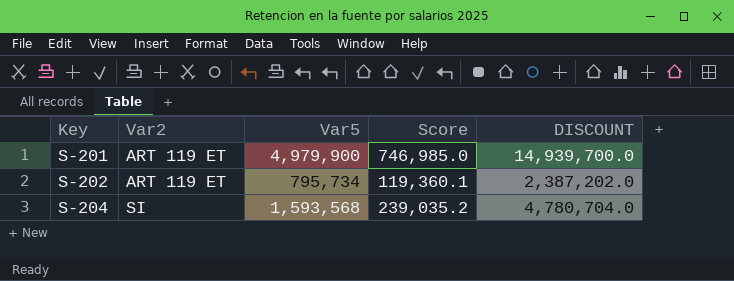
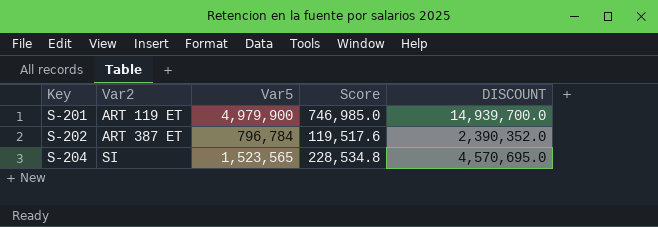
S-202 | Var2: ART 119 ET -> ART 387 ET
S-202 | Var5: 795,734 -> 796,784
S-202 | Score: 119,360.1 -> 119,517.6
S-202 | DISCOUNT: 2,387,202.0 -> 2,390,352.0
S-204 | Var5: 1,593,568 -> 1,523,565
S-204 | Score: 239,035.2 -> 228,534.8
S-204 | DISCOUNT: 4,780,704.0 -> 4,570,695.0

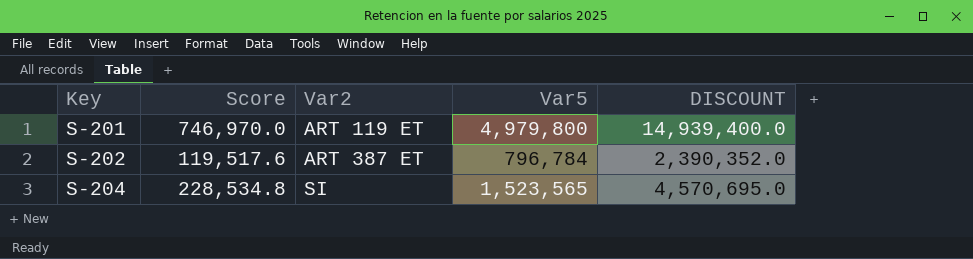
column Score | position: 4 -> 2
S-201 | Score: 746,985.0 -> 746,970.0
S-201 | Var5: 4,979,900 -> 4,979,800
S-201 | DISCOUNT: 14,939,700.0 -> 14,939,400.0

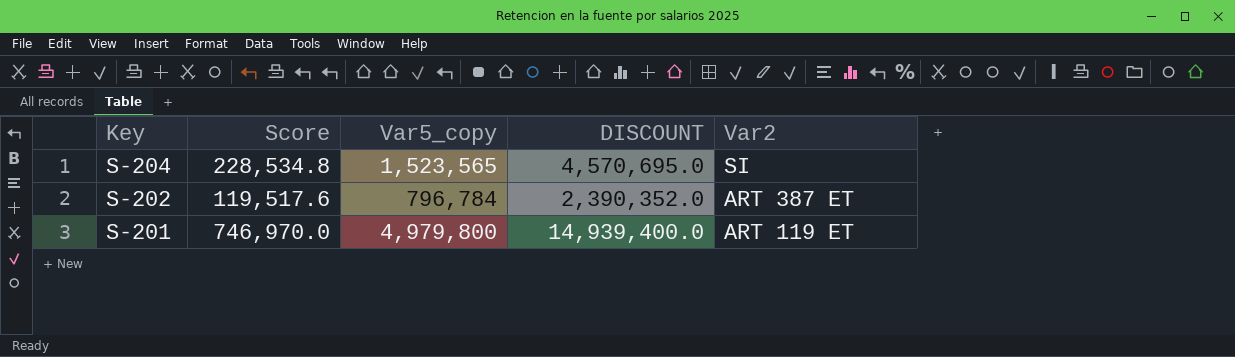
row order: Key ascending -> Key descending
column name: Var5 -> Var5_copy
column Var2 | position: 3 -> 5

